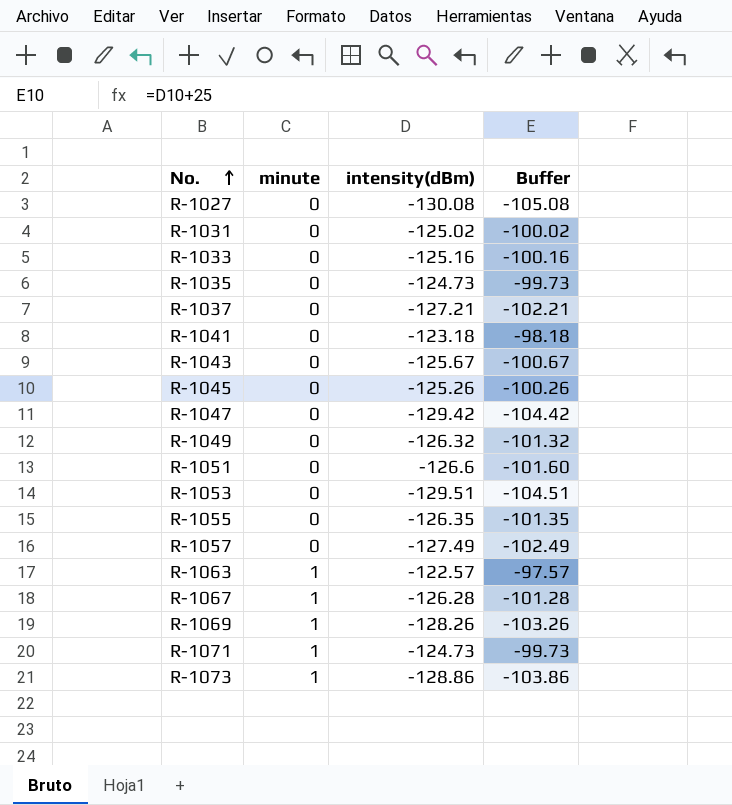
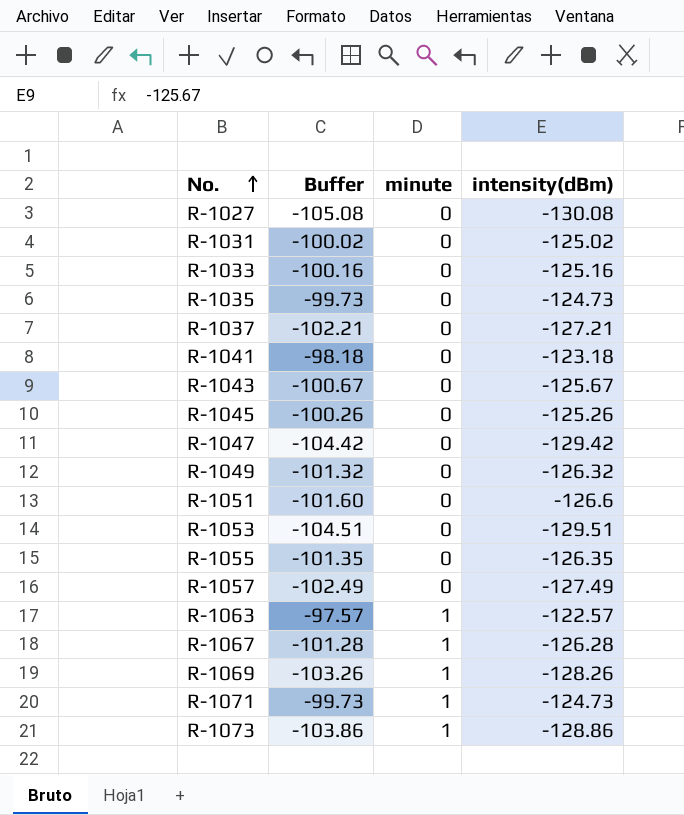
column Buffer | position: 4 -> 2

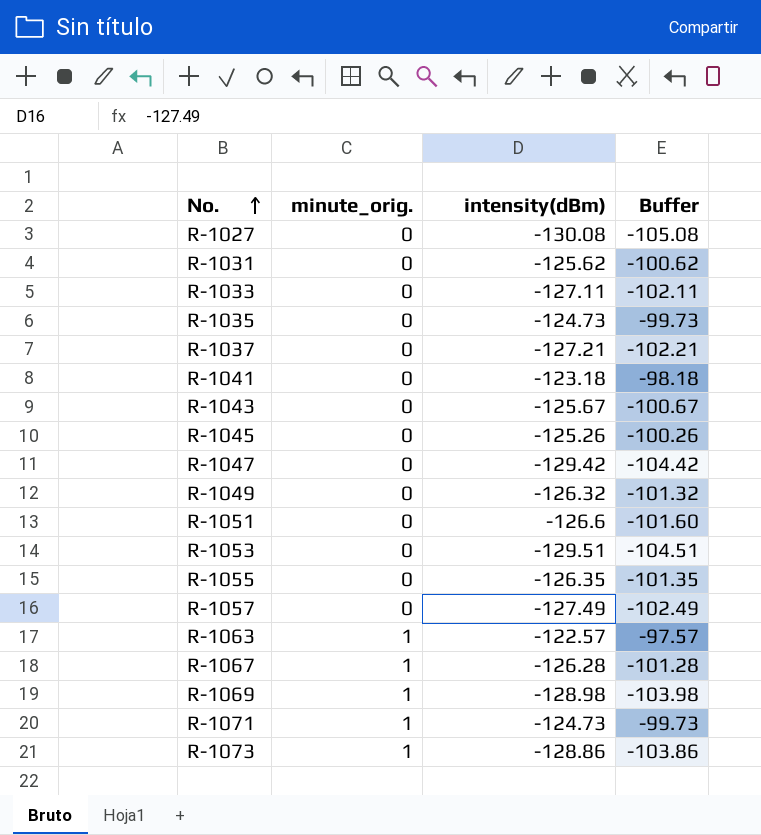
column name: minute -> minute_orig.
column Buffer | position: 2 -> 4
R-1031 | intensity(dBm): -125.02 -> -125.62
R-1031 | Buffer: -100.02 -> -100.62
R-1033 | intensity(dBm): -125.16 -> -127.11
R-1033 | Buffer: -100.16 -> -102.11
R-1069 | intensity(dBm): -128.26 -> -128.98
R-1069 | Buffer: -103.26 -> -103.98

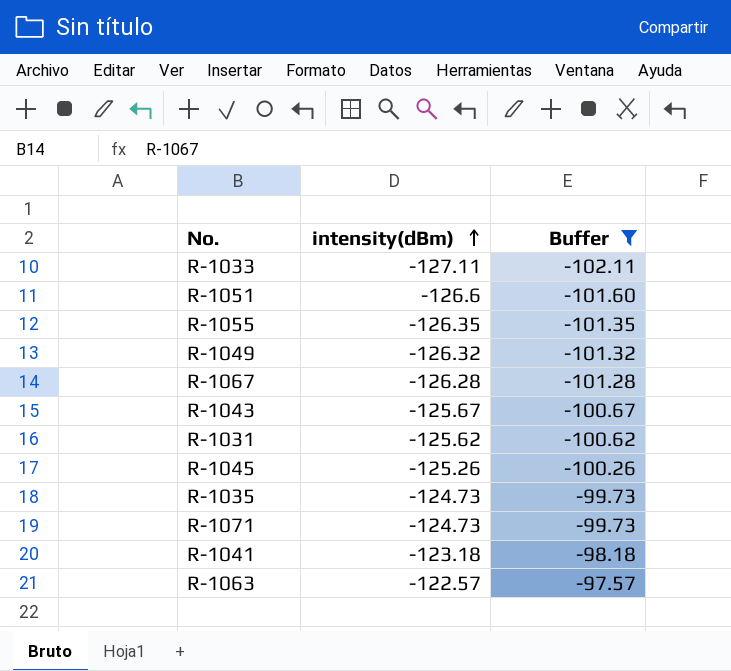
filter: none -> Buffer >= -102.11
row order: No. ascending -> intensity(dBm) ascending
column minute_orig. | position: 2 -> none

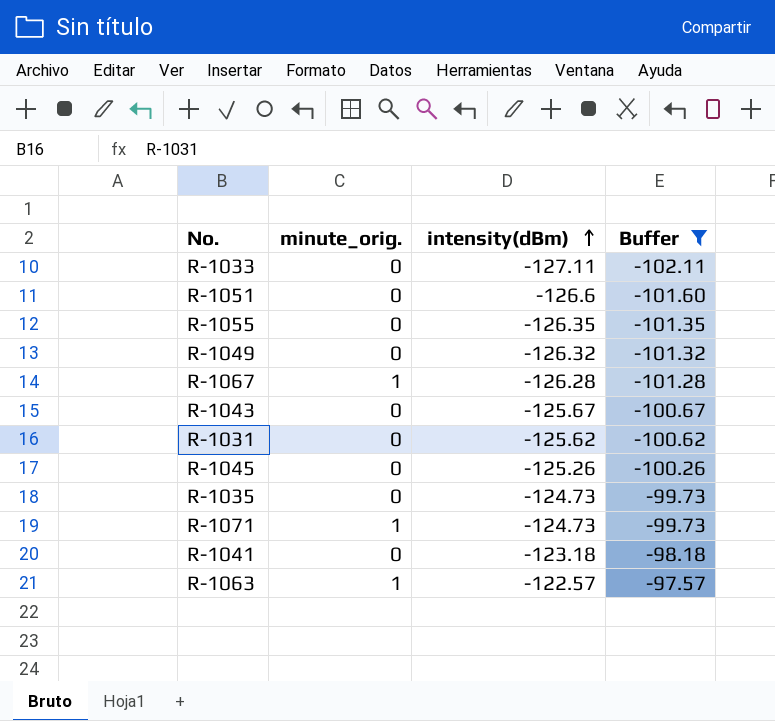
column minute_orig. | position: none -> 2

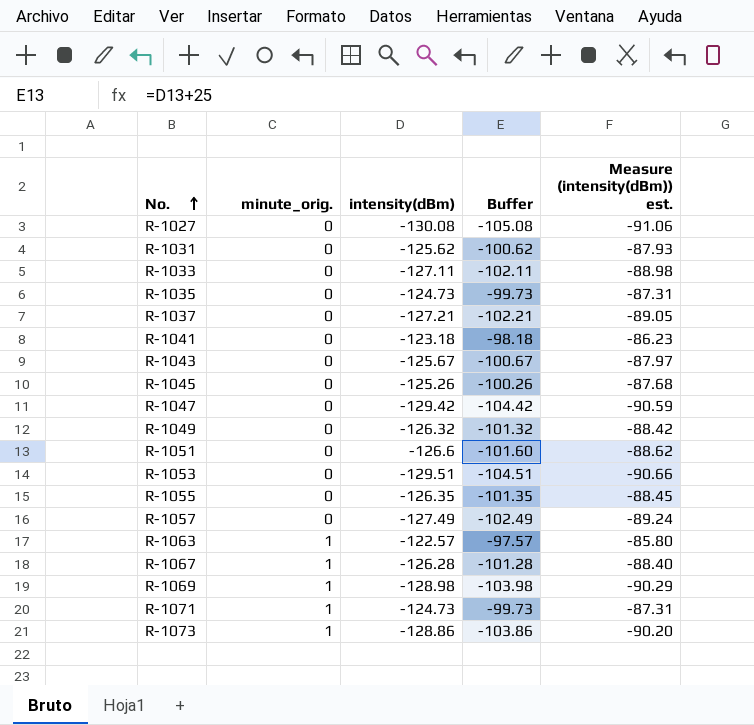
filter: Buffer >= -102.11 -> none
row order: intensity(dBm) ascending -> No. ascending
column Measure (intensity(dBm)) est. | formula: none -> [intensity(dBm)] * 0.7

